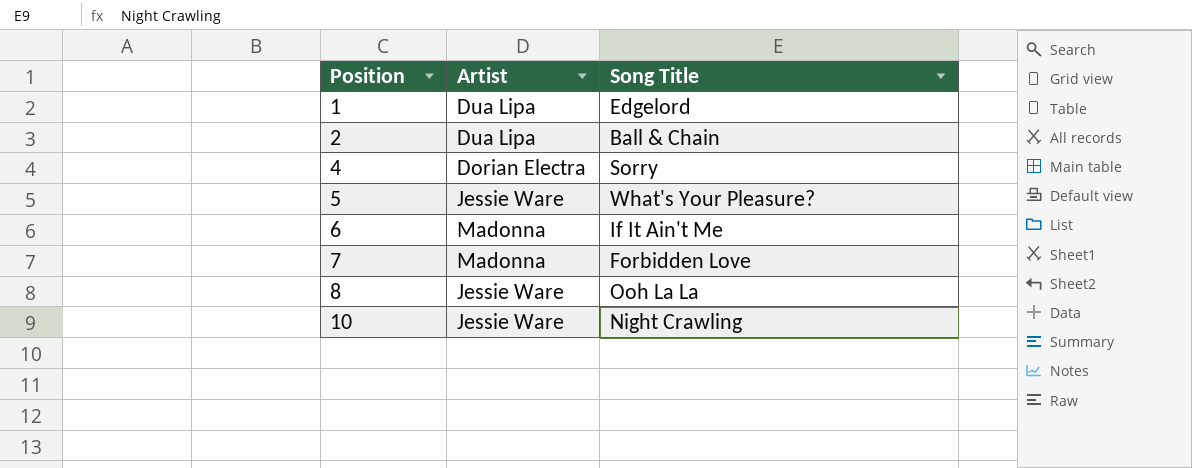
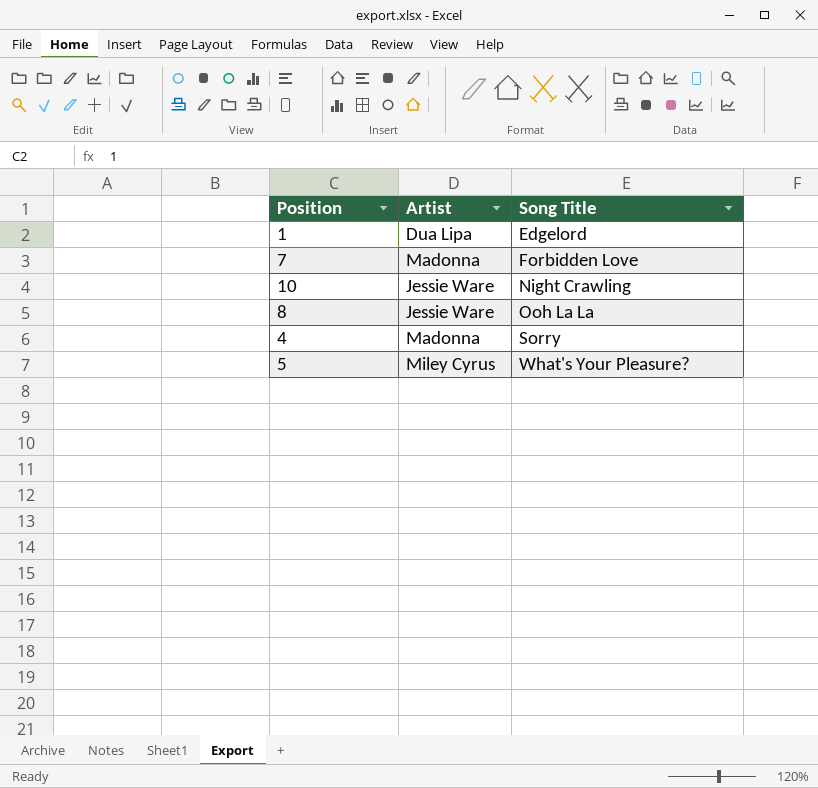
row order: Position ascending -> Song Title ascending
row 2: Dua Lipa | Ball & Chain -> none
row 6: Madonna | If It Ain't Me -> none
4 | Artist: Dorian Electra -> Madonna
5 | Artist: Jessie Ware -> Miley Cyrus

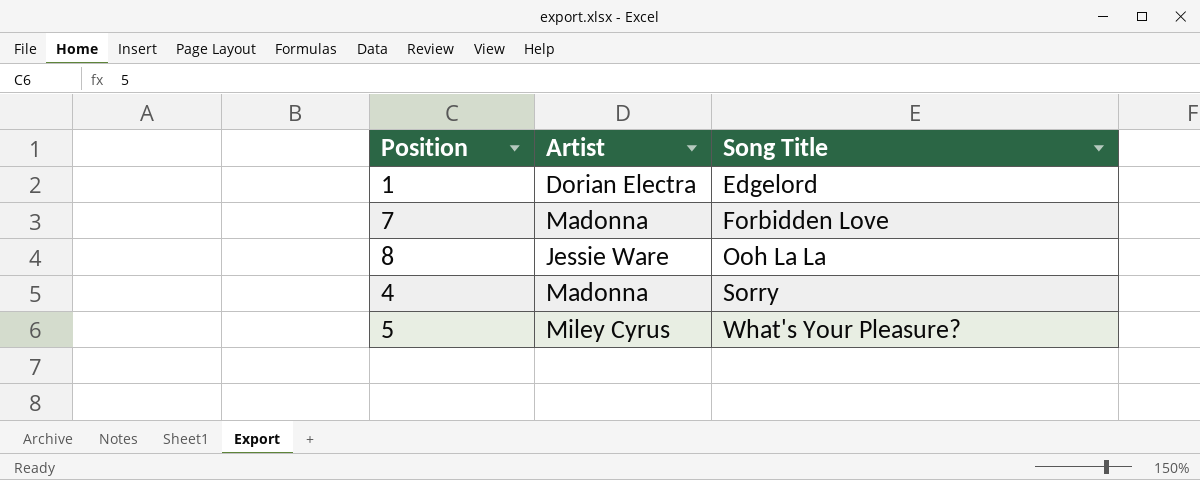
row 10: Jessie Ware | Night Crawling -> none
1 | Artist: Dua Lipa -> Dorian Electra

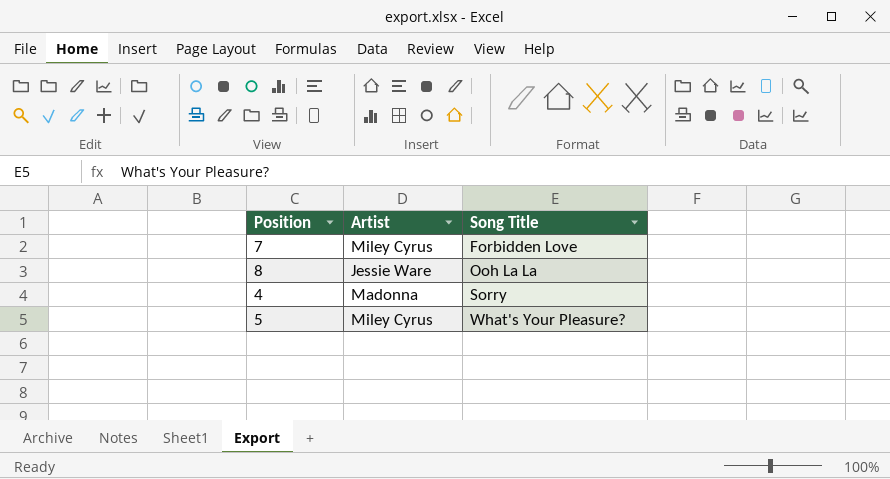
row 1: Dorian Electra | Edgelord -> none
7 | Artist: Madonna -> Miley Cyrus

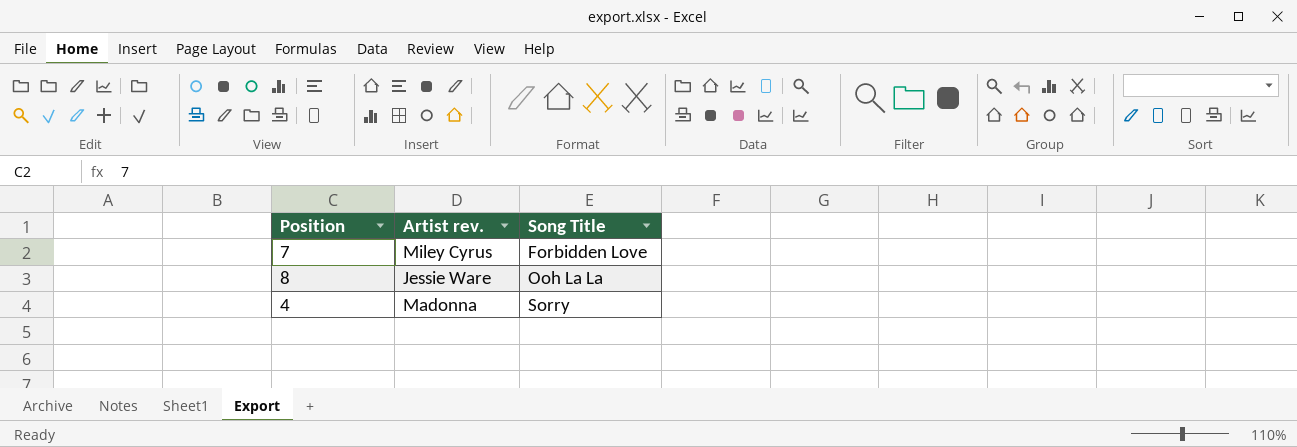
column name: Artist -> Artist rev.
row 5: Miley Cyrus | What's Your Pleasure? -> none

